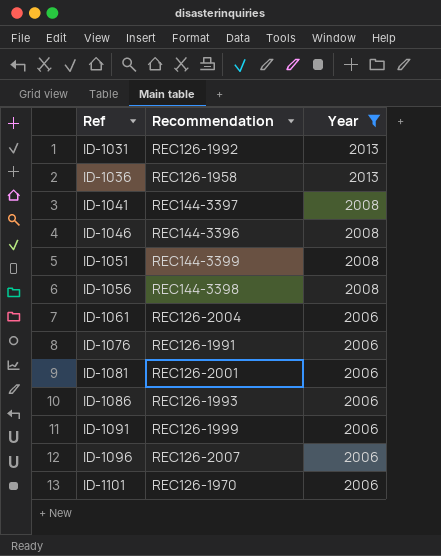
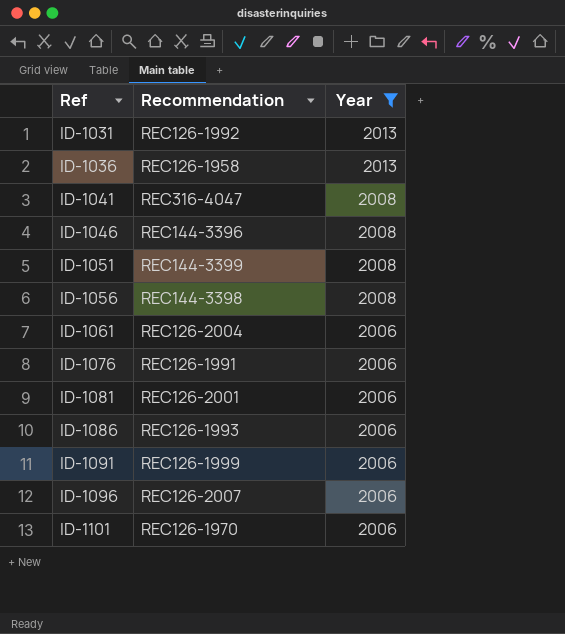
ID-1041 | Recommendation: REC144-3397 -> REC316-4047

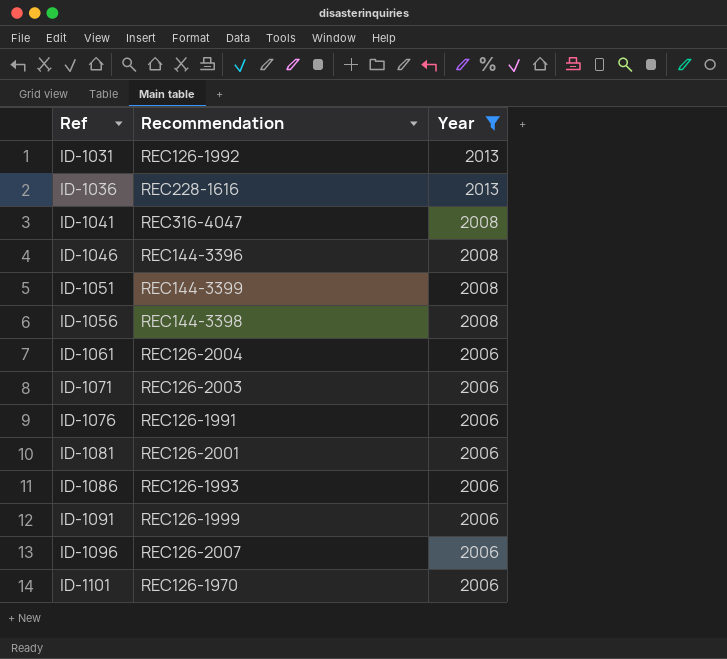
ID-1036 | Recommendation: REC126-1958 -> REC228-1616
row ID-1071: none -> REC126-2003 | 2006

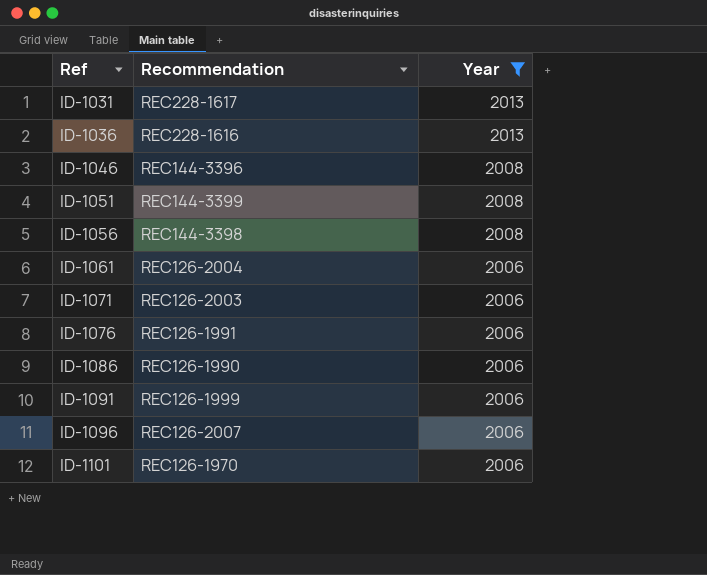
row ID-1041: REC316-4047 | 2008 -> none
row ID-1081: REC126-2001 | 2006 -> none
ID-1031 | Recommendation: REC126-1992 -> REC228-1617
ID-1086 | Recommendation: REC126-1993 -> REC126-1990

